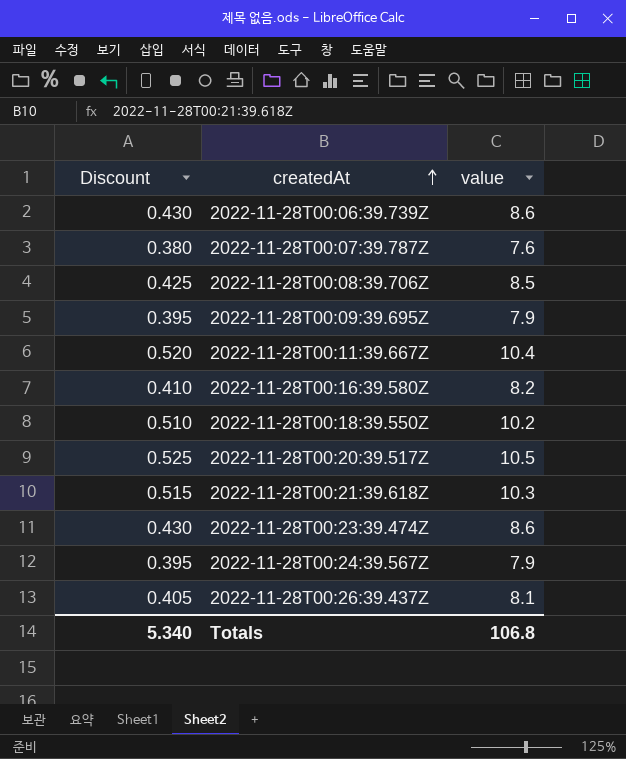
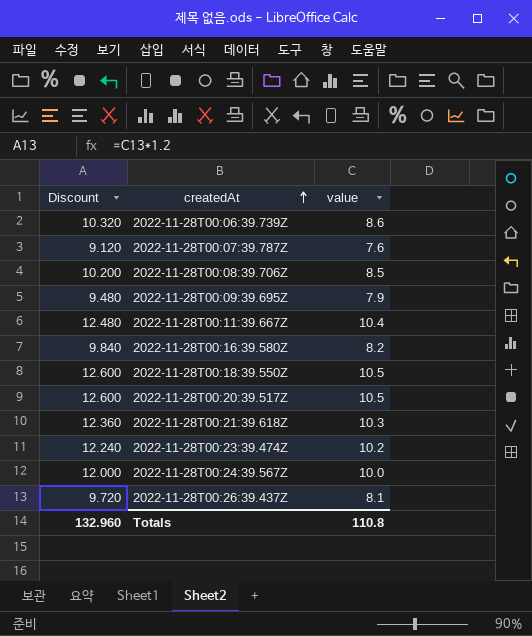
column Discount | formula: [value] * 0.05 -> [value] * 1.2
2022-11-28T00:18:39.550Z | value: 10.2 -> 10.5
2022-11-28T00:23:39.474Z | value: 8.6 -> 10.2
2022-11-28T00:24:39.567Z | value: 7.9 -> 10.0
Totals | Discount: 5.340 -> 132.960
Totals | value: 106.8 -> 110.8

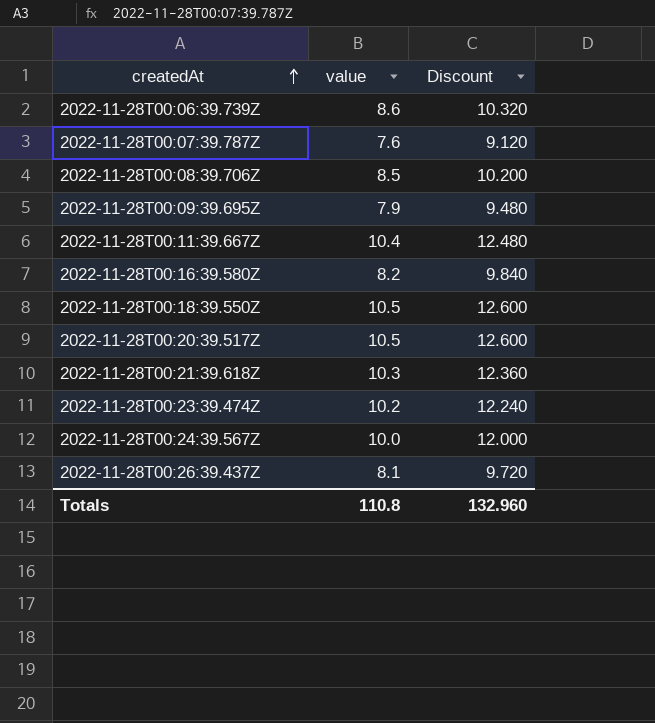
column Discount | position: 1 -> 3

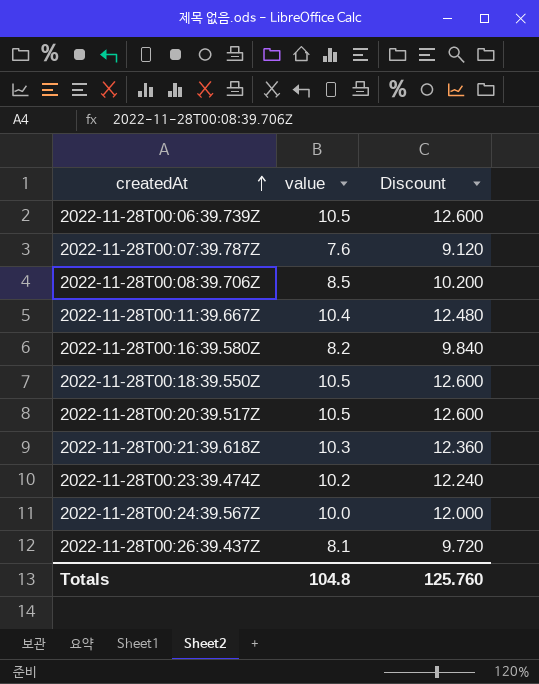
row 2022-11-28T00:09:39.695Z: 7.9 | 9.480 -> none
2022-11-28T00:06:39.739Z | value: 8.6 -> 10.5
2022-11-28T00:06:39.739Z | Discount: 10.320 -> 12.600
Totals | value: 110.8 -> 104.8
Totals | Discount: 132.960 -> 125.760

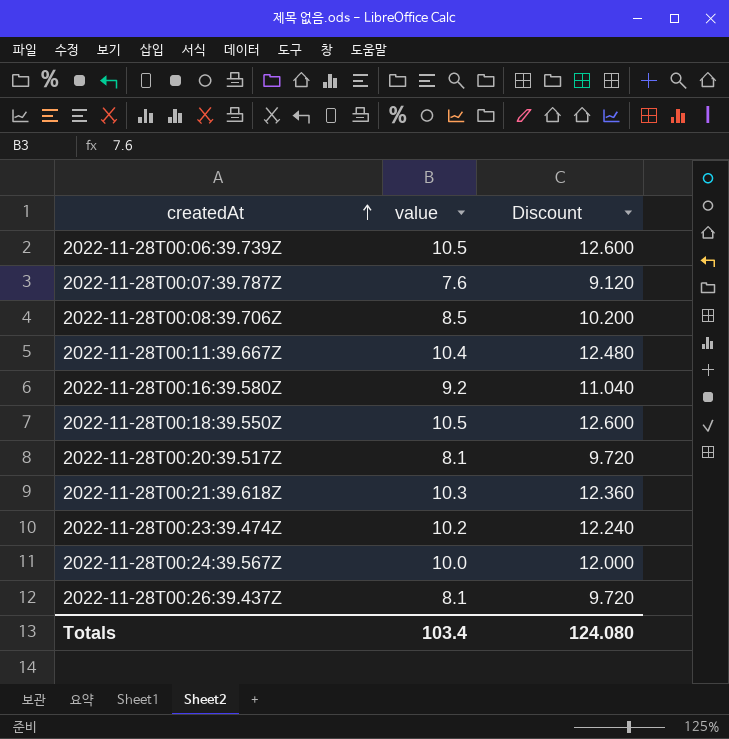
2022-11-28T00:16:39.580Z | value: 8.2 -> 9.2
2022-11-28T00:16:39.580Z | Discount: 9.840 -> 11.040
2022-11-28T00:20:39.517Z | value: 10.5 -> 8.1
2022-11-28T00:20:39.517Z | Discount: 12.600 -> 9.720
Totals | value: 104.8 -> 103.4
Totals | Discount: 125.760 -> 124.080

